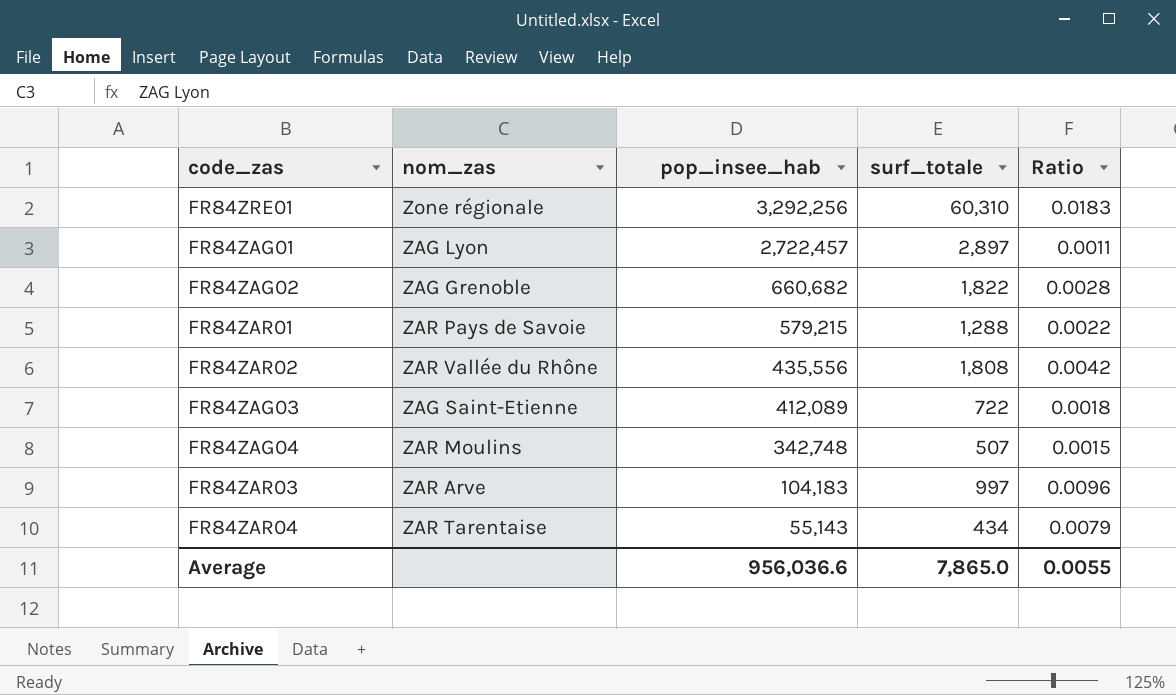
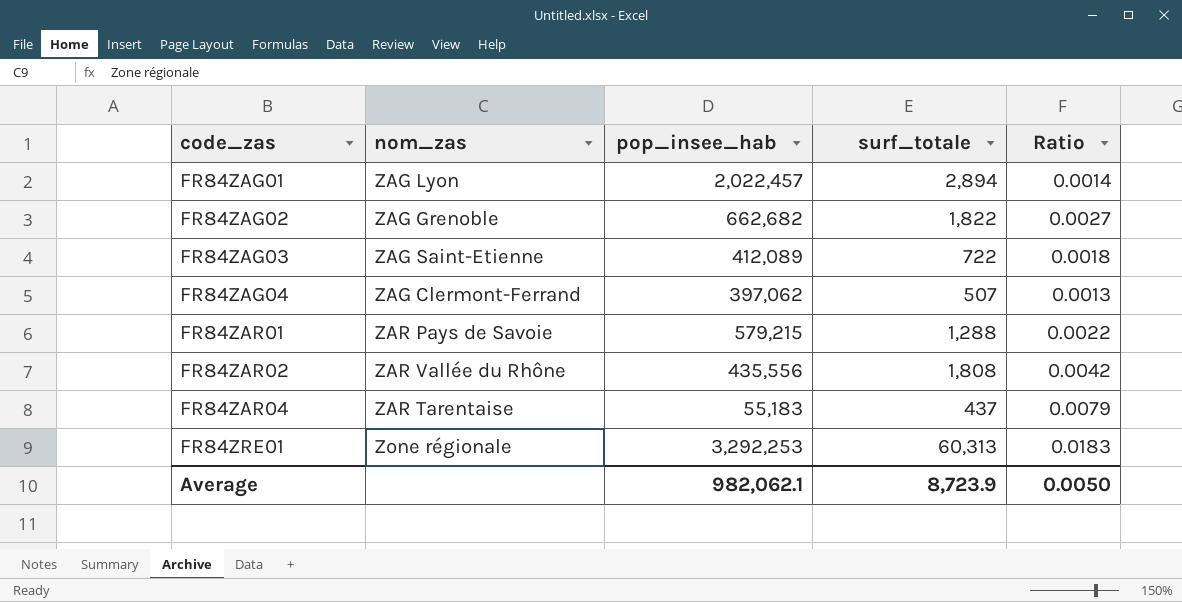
row order: pop_insee_hab descending -> code_zas ascending
row FR84ZAR03: ZAR Arve | 104,183 | 997 | 0.0096 -> none
FR84ZAG01 | pop_insee_hab: 2,722,457 -> 2,022,457
FR84ZAG01 | surf_totale: 2,897 -> 2,894
FR84ZAG01 | Ratio: 0.0011 -> 0.0014
FR84ZAG02 | pop_insee_hab: 660,682 -> 662,682
FR84ZAG02 | Ratio: 0.0028 -> 0.0027
FR84ZAG04 | nom_zas: ZAR Moulins -> ZAG Clermont-Ferrand
FR84ZAG04 | pop_insee_hab: 342,748 -> 397,062
FR84ZAG04 | Ratio: 0.0015 -> 0.0013
FR84ZAR04 | pop_insee_hab: 55,143 -> 55,183
FR84ZAR04 | surf_totale: 434 -> 437
FR84ZRE01 | pop_insee_hab: 3,292,256 -> 3,292,253
FR84ZRE01 | surf_totale: 60,310 -> 60,313
Average | pop_insee_hab: 956,036.6 -> 982,062.1
Average | surf_totale: 7,865.0 -> 8,723.9
Average | Ratio: 0.0055 -> 0.0050

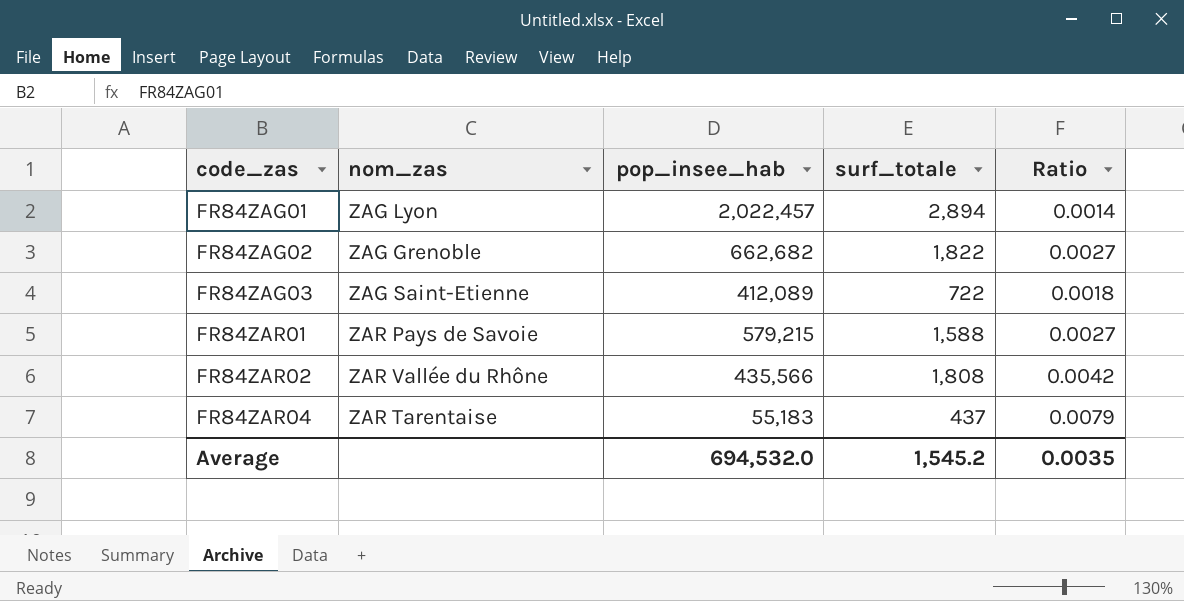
row FR84ZAG04: ZAG Clermont-Ferrand | 397,062 | 507 | 0.0013 -> none
row FR84ZRE01: Zone régionale | 3,292,253 | 60,313 | 0.0183 -> none
FR84ZAR01 | surf_totale: 1,288 -> 1,588
FR84ZAR01 | Ratio: 0.0022 -> 0.0027
FR84ZAR02 | pop_insee_hab: 435,556 -> 435,566
Average | pop_insee_hab: 982,062.1 -> 694,532.0
Average | surf_totale: 8,723.9 -> 1,545.2
Average | Ratio: 0.0050 -> 0.0035

